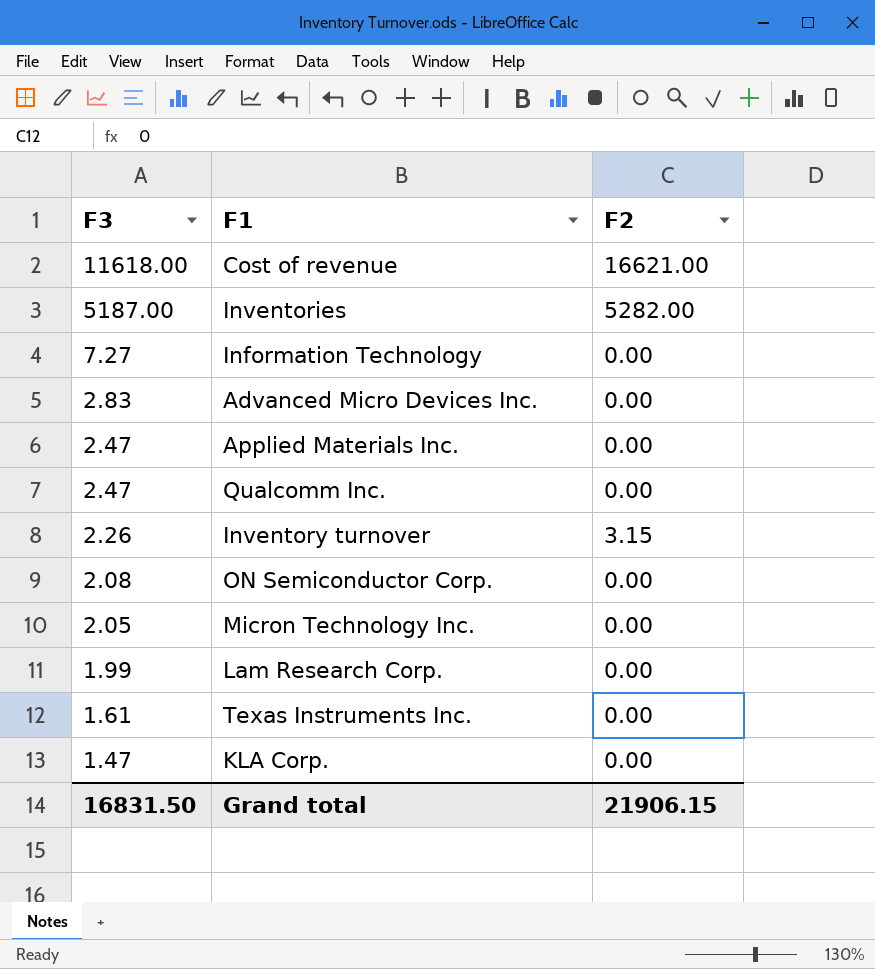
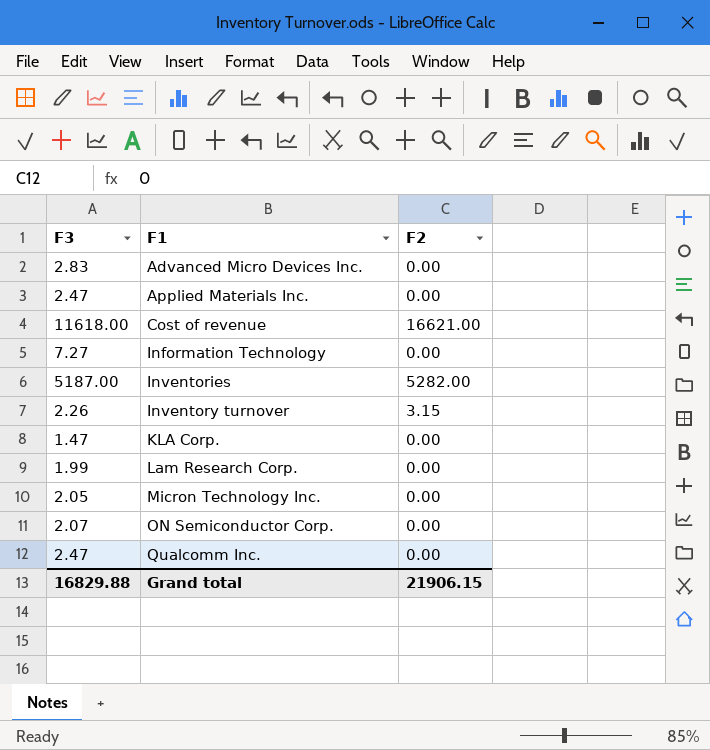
row order: F3 descending -> F1 ascending
row Texas Instruments Inc.: 1.61 | 0.00 -> none
ON Semiconductor Corp. | F3: 2.08 -> 2.07
Grand total | F3: 16831.50 -> 16829.88

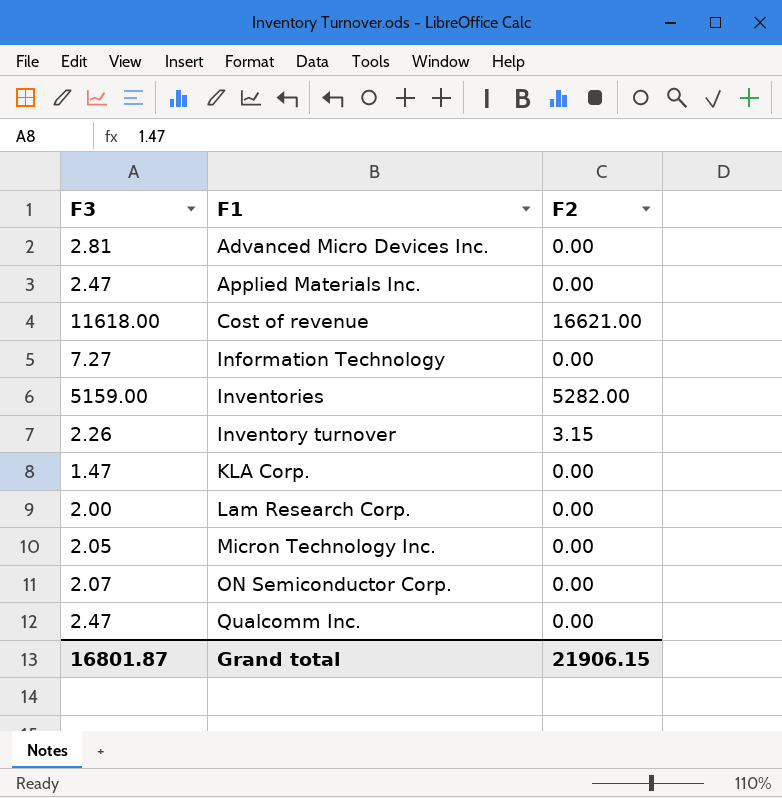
Advanced Micro Devices Inc. | F3: 2.83 -> 2.81
Inventories | F3: 5187.00 -> 5159.00
Lam Research Corp. | F3: 1.99 -> 2.00
Grand total | F3: 16829.88 -> 16801.87

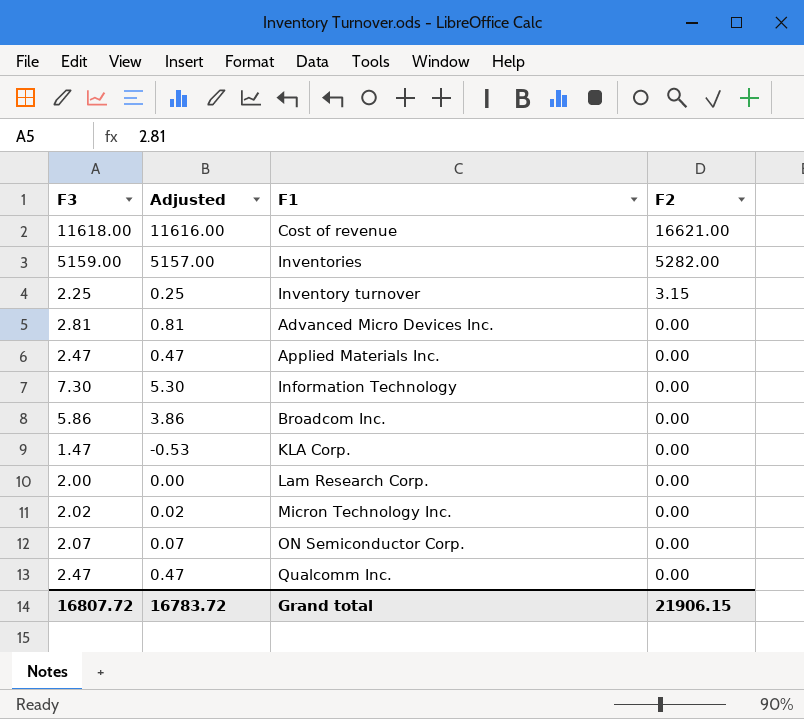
row order: F1 ascending -> F2 descending
column Adjusted | formula: none -> [F3] - 2
Inventory turnover | F3: 2.26 -> 2.25
Information Technology | F3: 7.27 -> 7.30
row Broadcom Inc.: none -> 5.86 | 3.86 | 0.00
Micron Technology Inc. | F3: 2.05 -> 2.02
Grand total | F3: 16801.87 -> 16807.72

